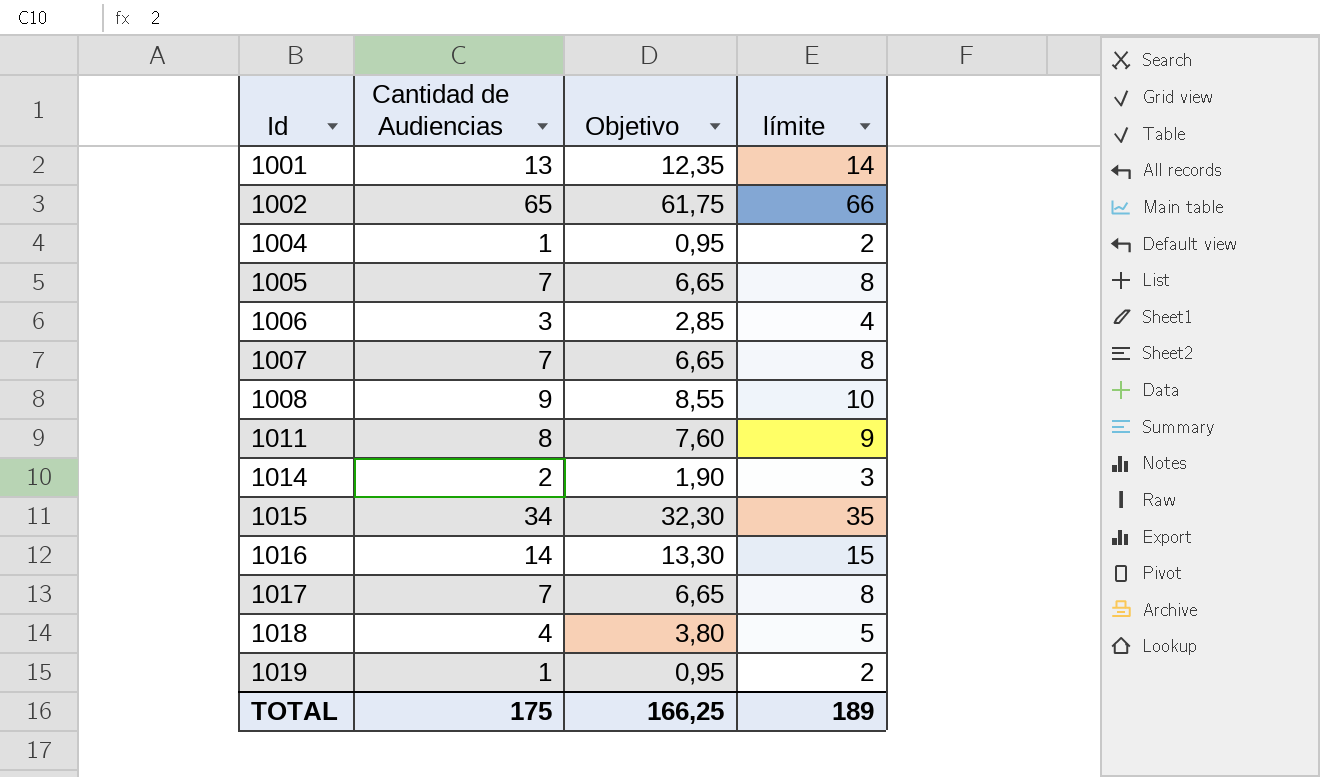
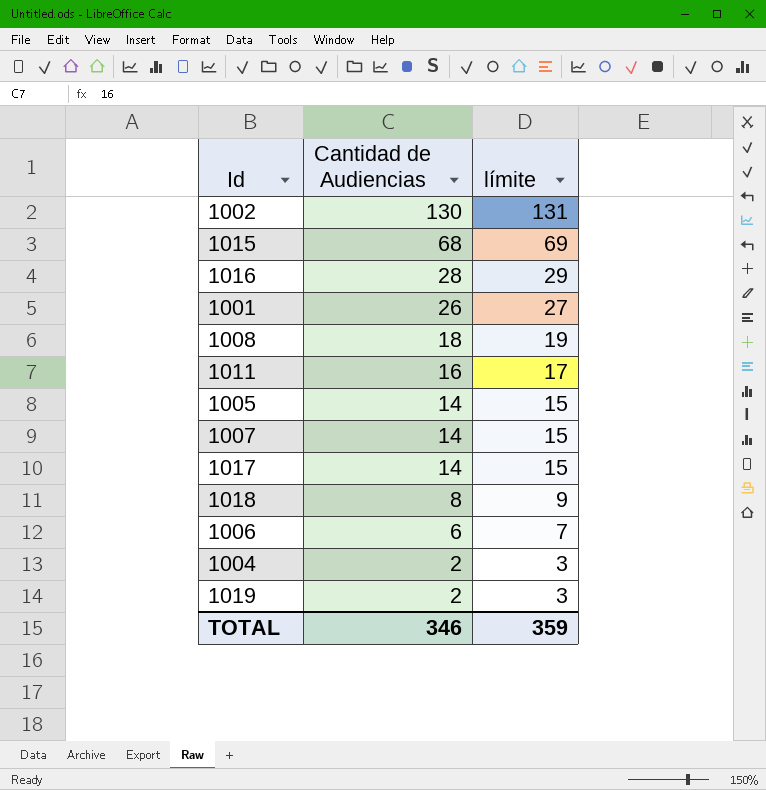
row order: Id ascending -> Cantidad de Audiencias descending
column Objetivo | formula: [Cantidad de Audiencias] * 0,95 -> none
row 1014: 2 | 1,90 | 3 -> none
1002 | Cantidad de Audiencias: 65 -> 130
1002 | límite: 66 -> 131
1015 | Cantidad de Audiencias: 34 -> 68
1015 | límite: 35 -> 69
1016 | Cantidad de Audiencias: 14 -> 28
1016 | límite: 15 -> 29
1001 | Cantidad de Audiencias: 13 -> 26
1001 | límite: 14 -> 27
1008 | Cantidad de Audiencias: 9 -> 18
1008 | límite: 10 -> 19
1011 | Cantidad de Audiencias: 8 -> 16
1011 | límite: 9 -> 17
1005 | Cantidad de Audiencias: 7 -> 14
1005 | límite: 8 -> 15
1007 | Cantidad de Audiencias: 7 -> 14
1007 | límite: 8 -> 15
1017 | Cantidad de Audiencias: 7 -> 14
1017 | límite: 8 -> 15
1018 | Cantidad de Audiencias: 4 -> 8
1018 | límite: 5 -> 9
1006 | Cantidad de Audiencias: 3 -> 6
1006 | límite: 4 -> 7
1004 | Cantidad de Audiencias: 1 -> 2
1004 | límite: 2 -> 3
1019 | Cantidad de Audiencias: 1 -> 2
1019 | límite: 2 -> 3
TOTAL | Cantidad de Audiencias: 175 -> 346
TOTAL | límite: 189 -> 359

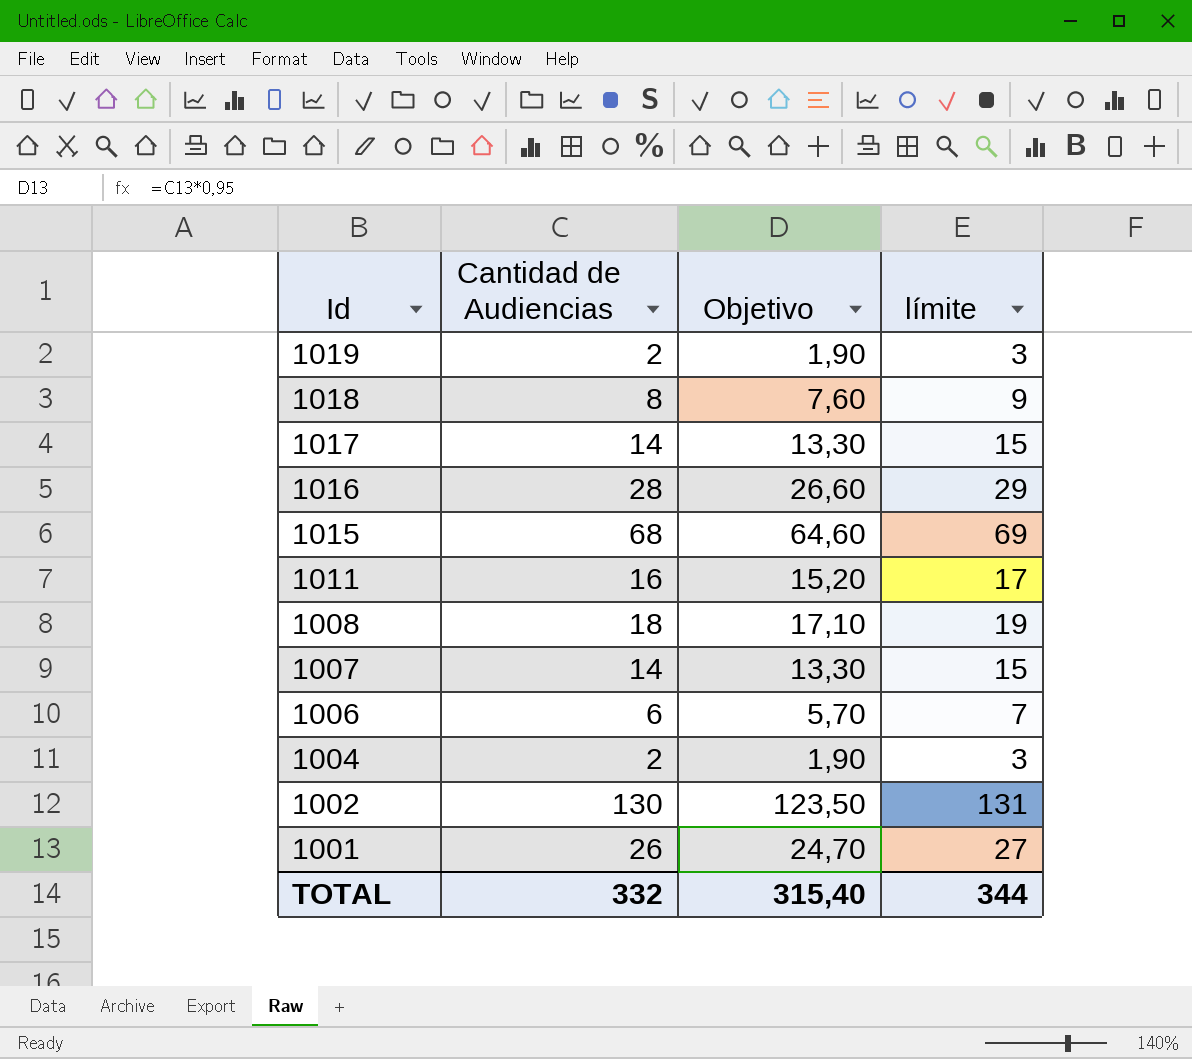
row order: Cantidad de Audiencias descending -> Id descending
column Objetivo | formula: none -> [Cantidad de Audiencias] * 0,95
row 1005: 14 | 15 -> none
TOTAL | Cantidad de Audiencias: 346 -> 332
TOTAL | límite: 359 -> 344

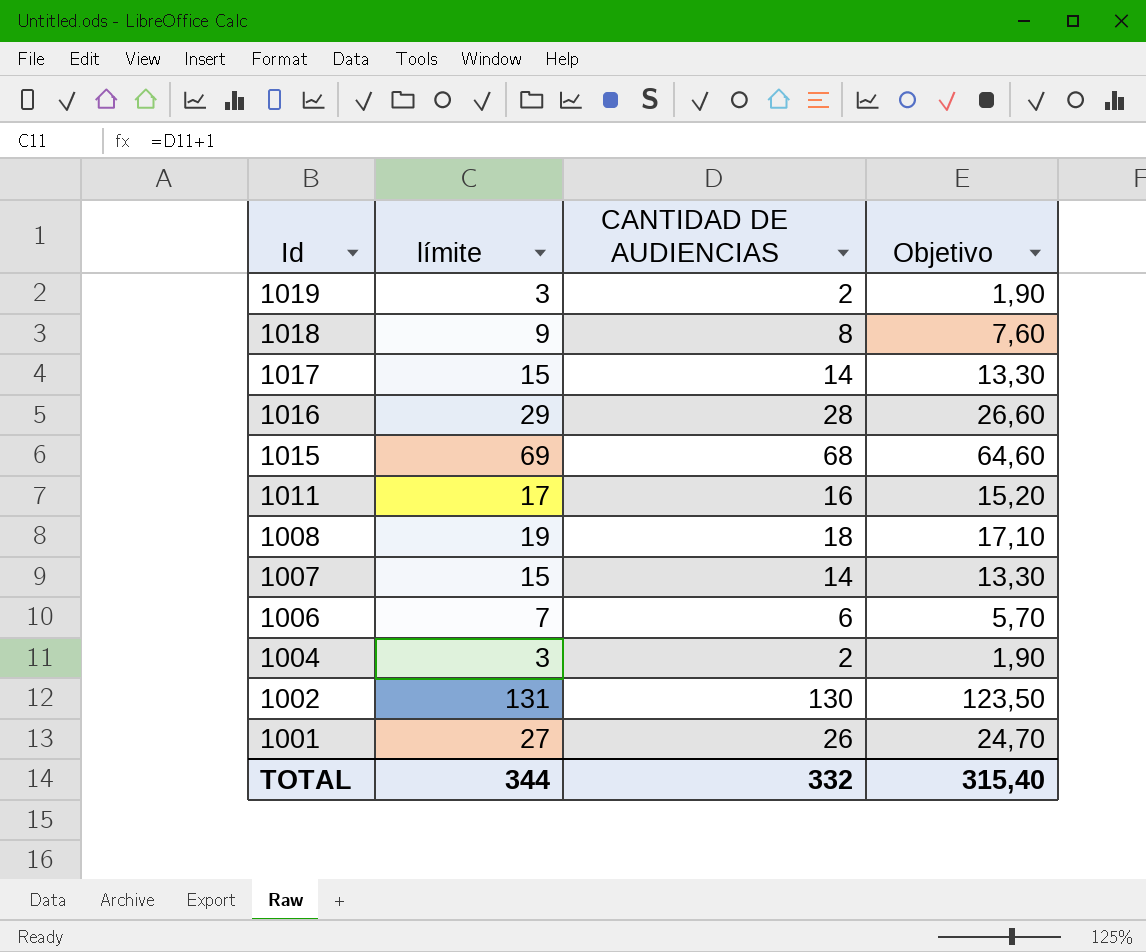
column límite | position: 4 -> 2
column name: Cantidad de Audiencias -> CANTIDAD DE AUDIENCIAS

